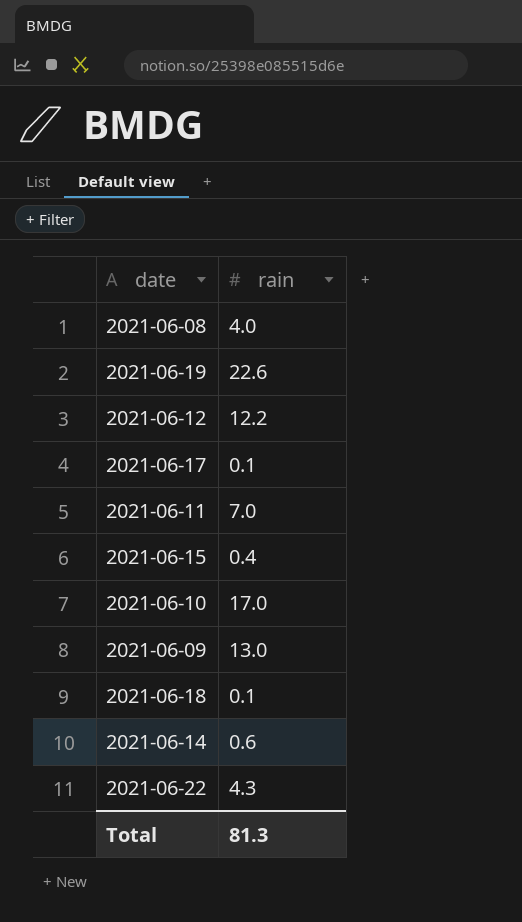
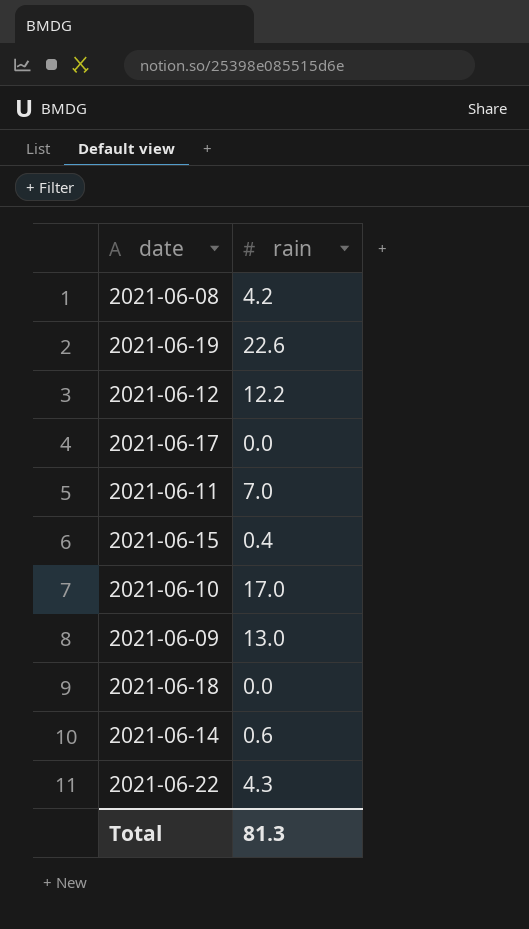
2021-06-08 | rain: 4.0 -> 4.2
2021-06-17 | rain: 0.1 -> 0.0
2021-06-18 | rain: 0.1 -> 0.0

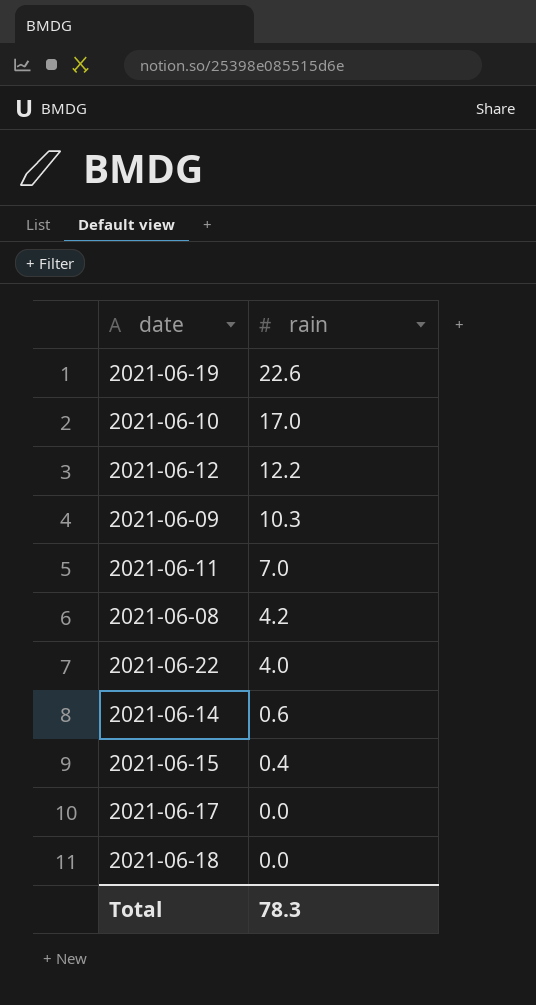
row order: none -> rain descending
2021-06-09 | rain: 13.0 -> 10.3
2021-06-22 | rain: 4.3 -> 4.0
Total | rain: 81.3 -> 78.3

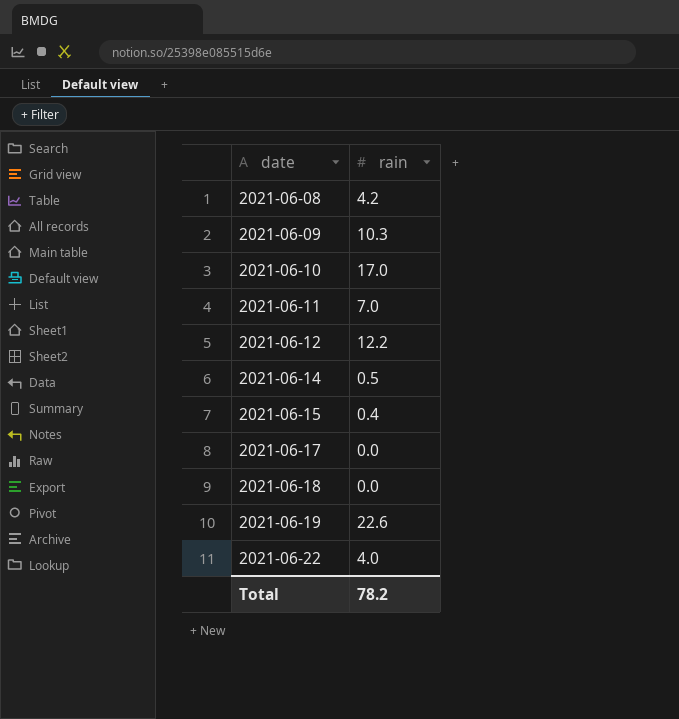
row order: rain descending -> date ascending
2021-06-14 | rain: 0.6 -> 0.5
Total | rain: 78.3 -> 78.2

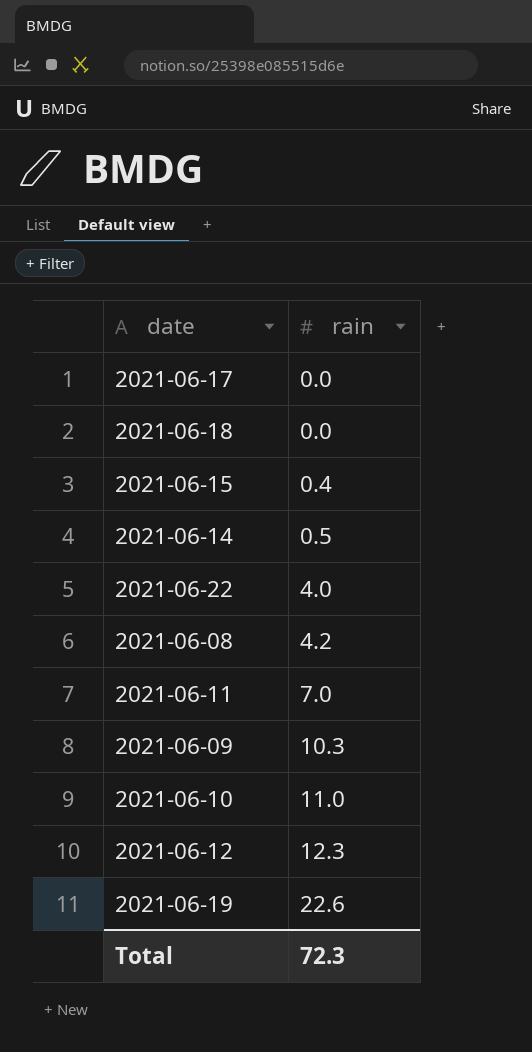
row order: date ascending -> rain ascending
2021-06-10 | rain: 17.0 -> 11.0
2021-06-12 | rain: 12.2 -> 12.3
Total | rain: 78.2 -> 72.3

